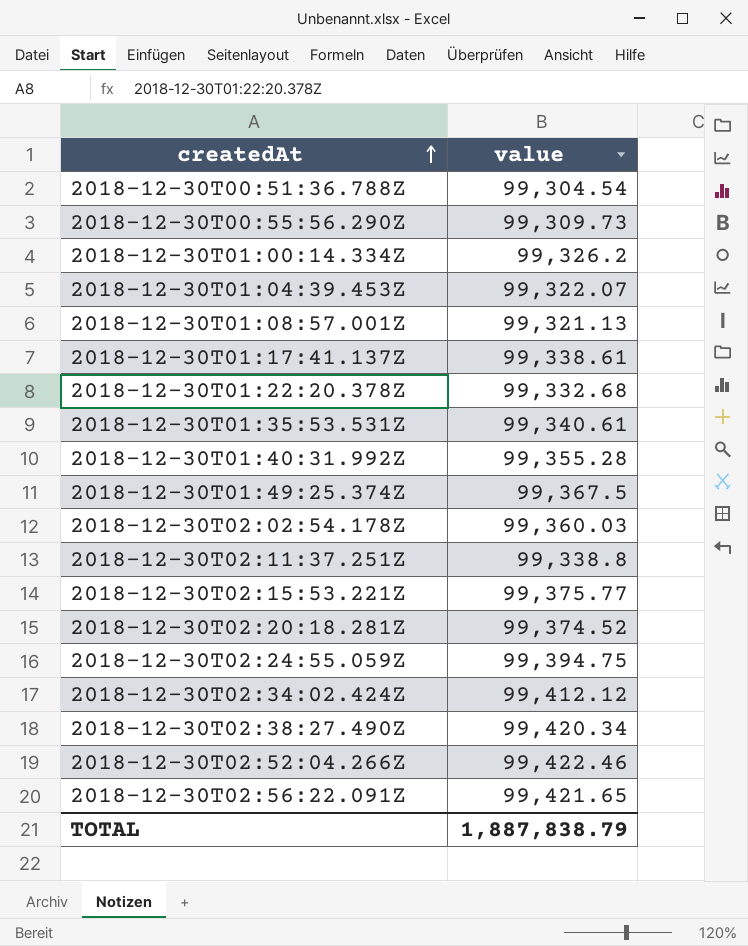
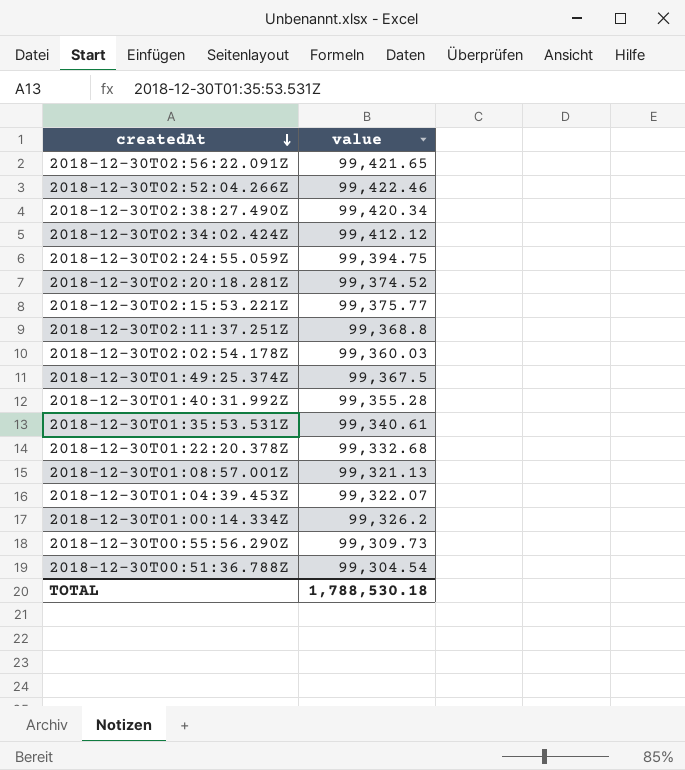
row order: createdAt ascending -> createdAt descending
row 2018-12-30T01:17:41.137Z: 99,338.61 -> none
2018-12-30T02:11:37.251Z | value: 99,338.8 -> 99,368.8
TOTAL | value: 1,887,838.79 -> 1,788,530.18

